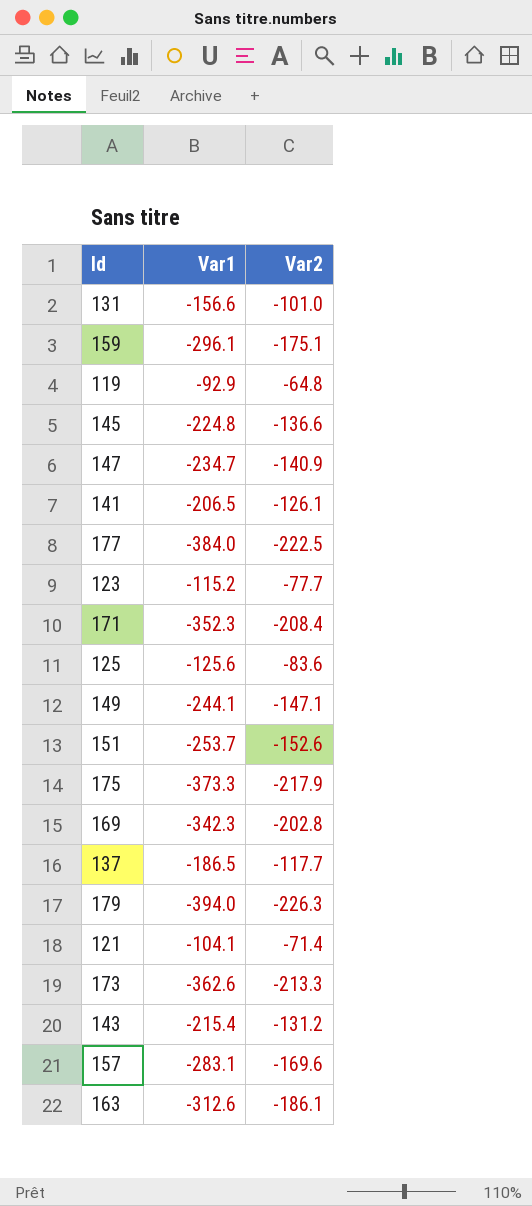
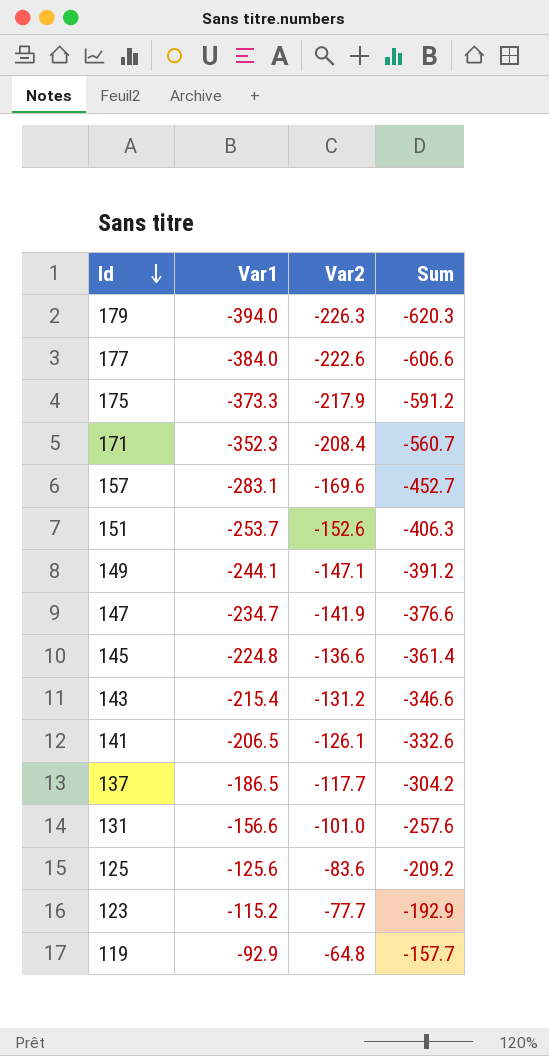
row order: none -> Id descending
column Sum | formula: none -> [Var1] + [Var2]
row 159: -296.1 | -175.1 -> none
row 169: -342.3 | -202.8 -> none
row 121: -104.1 | -71.4 -> none
row 173: -362.6 | -213.3 -> none
row 163: -312.6 | -186.1 -> none
177 | Var2: -222.5 -> -222.6
147 | Var2: -140.9 -> -141.9

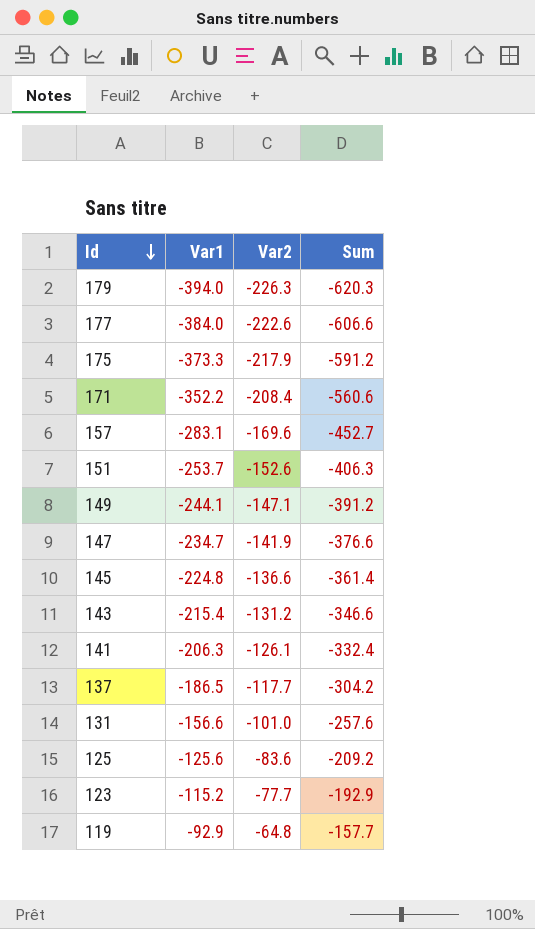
171 | Var1: -352.3 -> -352.2
171 | Sum: -560.7 -> -560.6
141 | Var1: -206.5 -> -206.3
141 | Sum: -332.6 -> -332.4

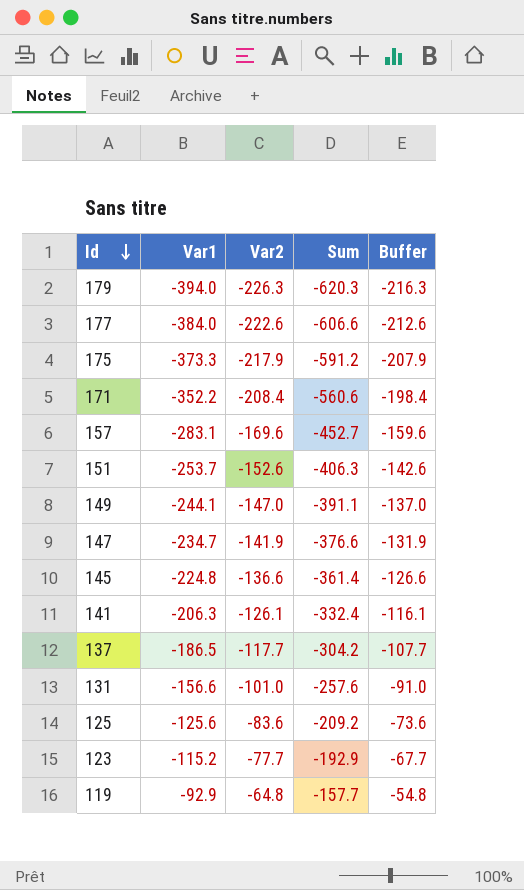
column Buffer | formula: none -> [Var2] + 10
row 143: -215.4 | -131.2 | -346.6 -> none
149 | Var2: -147.1 -> -147.0
149 | Sum: -391.2 -> -391.1

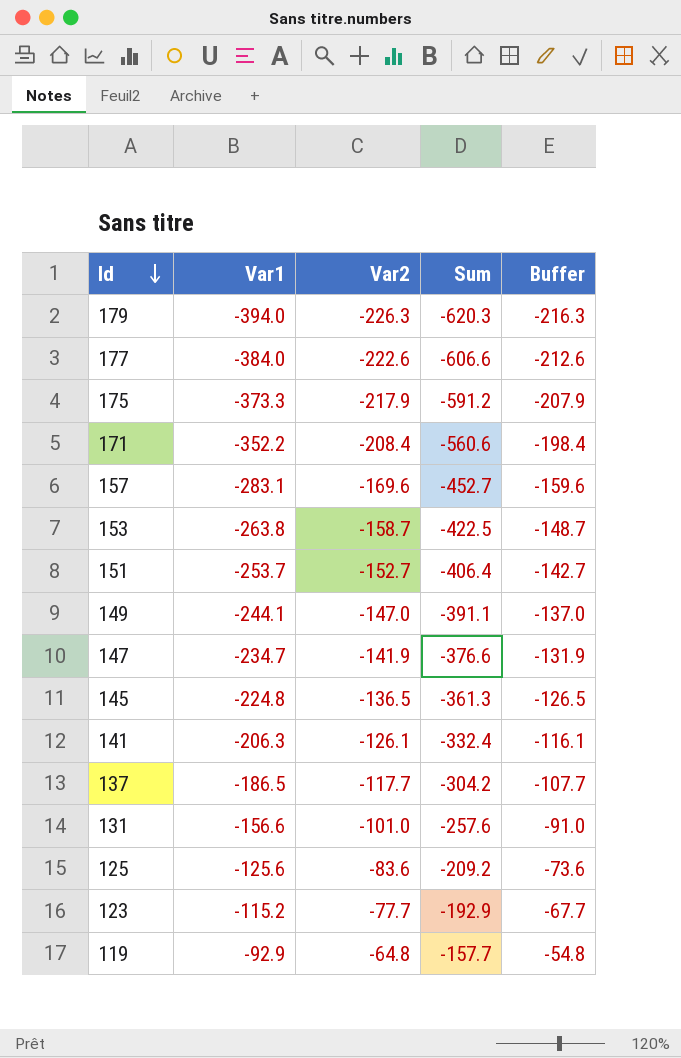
row 153: none -> -263.8 | -158.7 | -422.5 | -148.7
151 | Var2: -152.6 -> -152.7
151 | Sum: -406.3 -> -406.4
151 | Buffer: -142.6 -> -142.7
145 | Var2: -136.6 -> -136.5
145 | Sum: -361.4 -> -361.3
145 | Buffer: -126.6 -> -126.5

